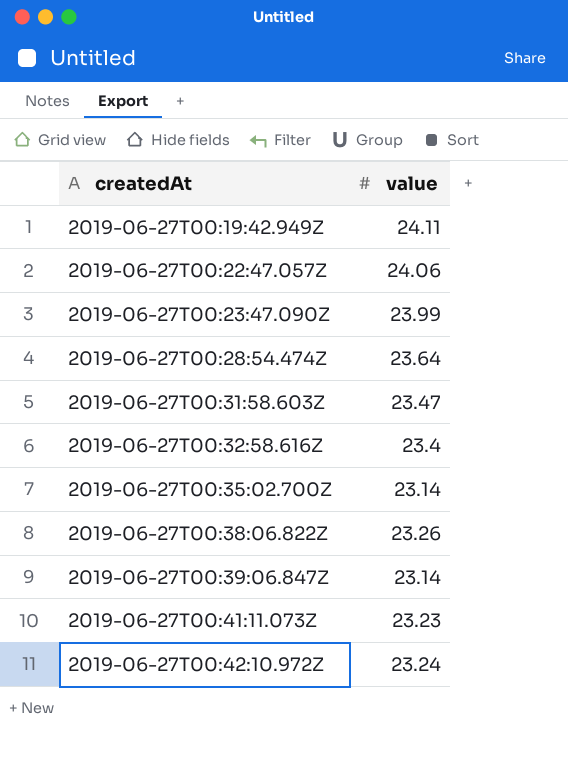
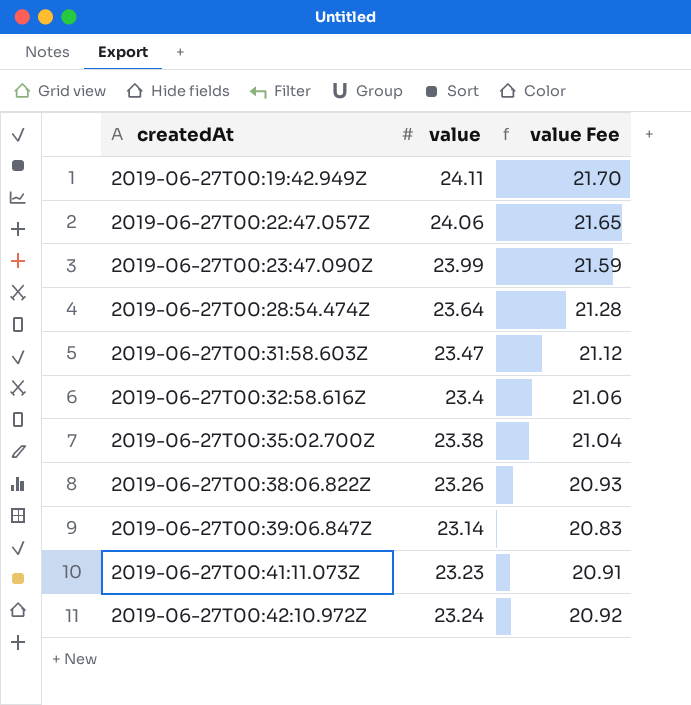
column value Fee | formula: none -> [value] * 0.9
2019-06-27T00:35:02.700Z | value: 23.14 -> 23.38

